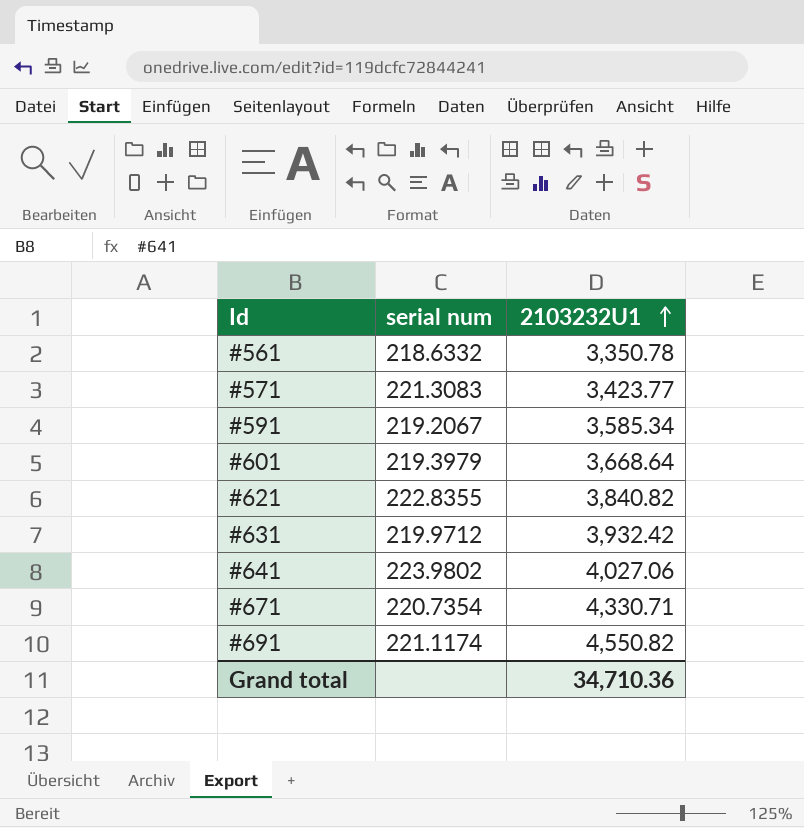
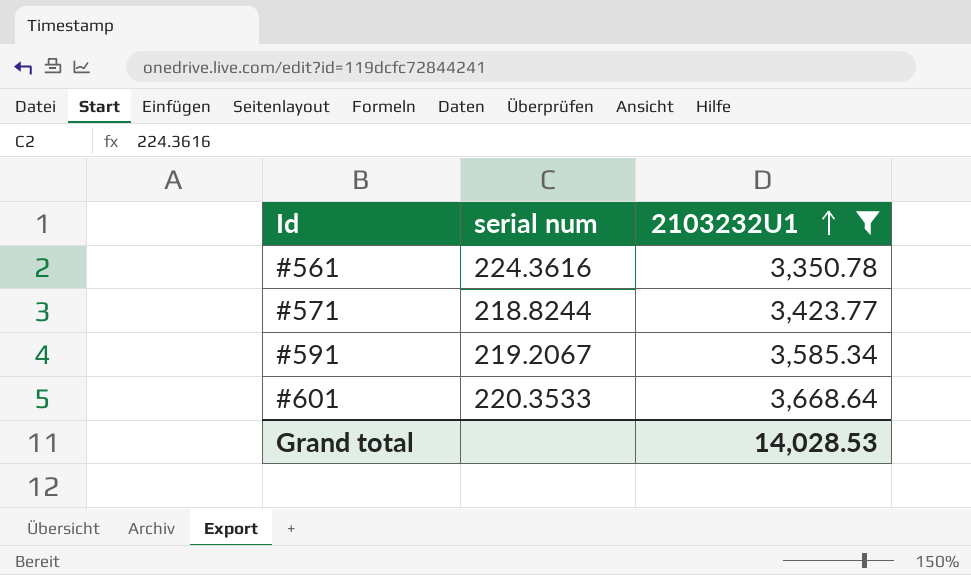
filter: none -> 2103232U1 <= 3,668.64
#561 | serial num: 218.6332 -> 224.3616
#571 | serial num: 221.3083 -> 218.8244
#601 | serial num: 219.3979 -> 220.3533
Grand total | 2103232U1: 34,710.36 -> 14,028.53

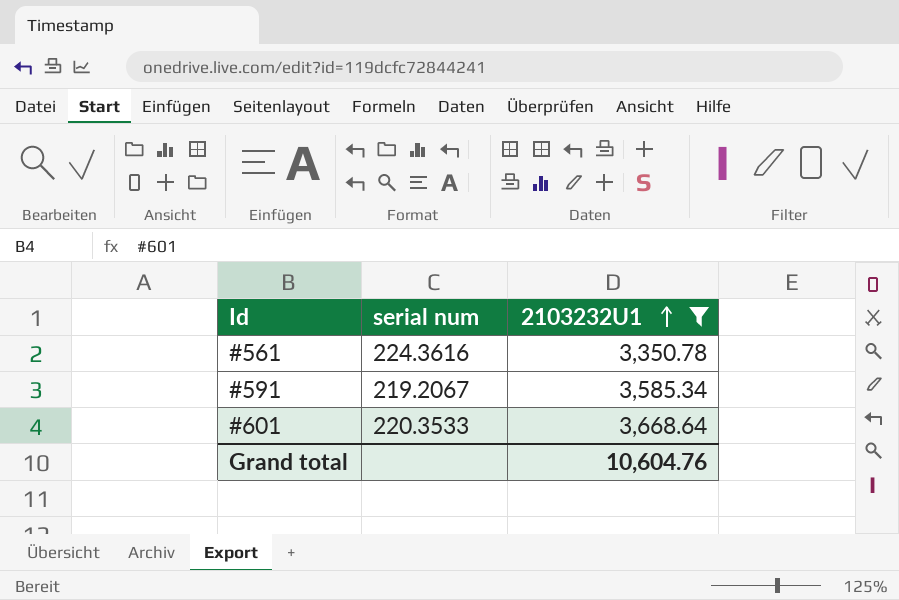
row #571: 218.8244 | 3,423.77 -> none
Grand total | 2103232U1: 14,028.53 -> 10,604.76

